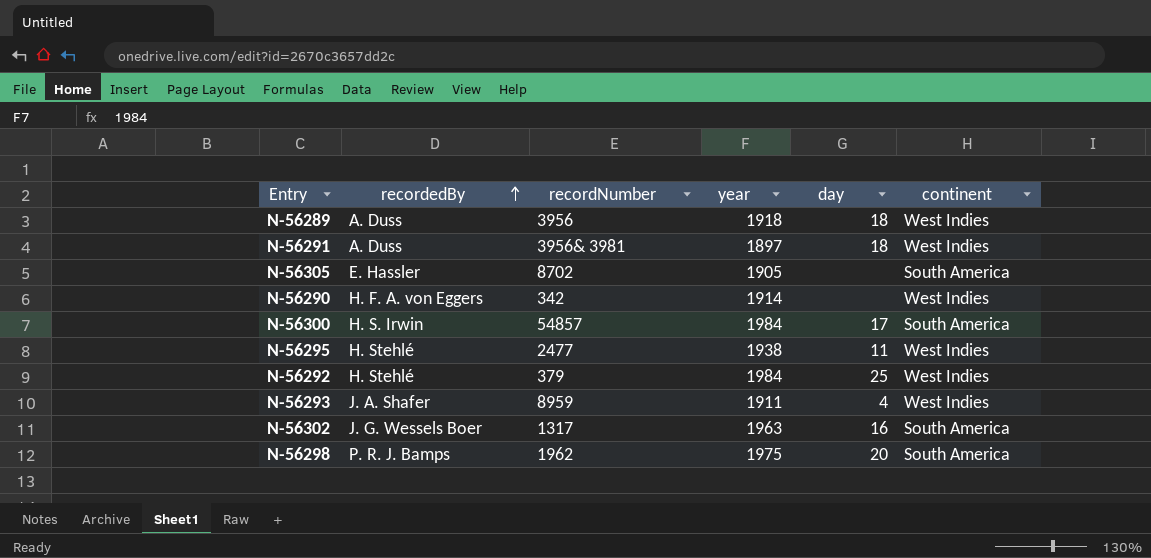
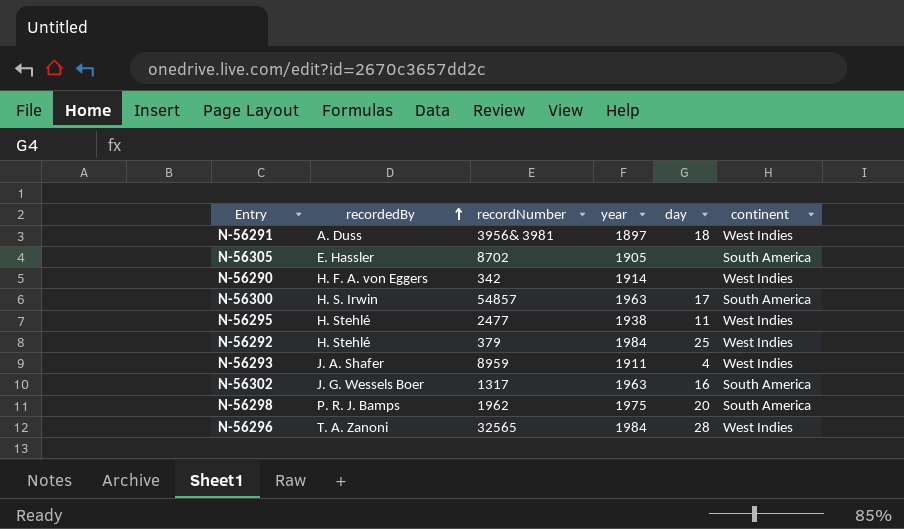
row N-56289: A. Duss | 3956 | 1918 | 18 | West Indies -> none
N-56300 | year: 1984 -> 1963
row N-56296: none -> T. A. Zanoni | 32565 | 1984 | 28 | West Indies

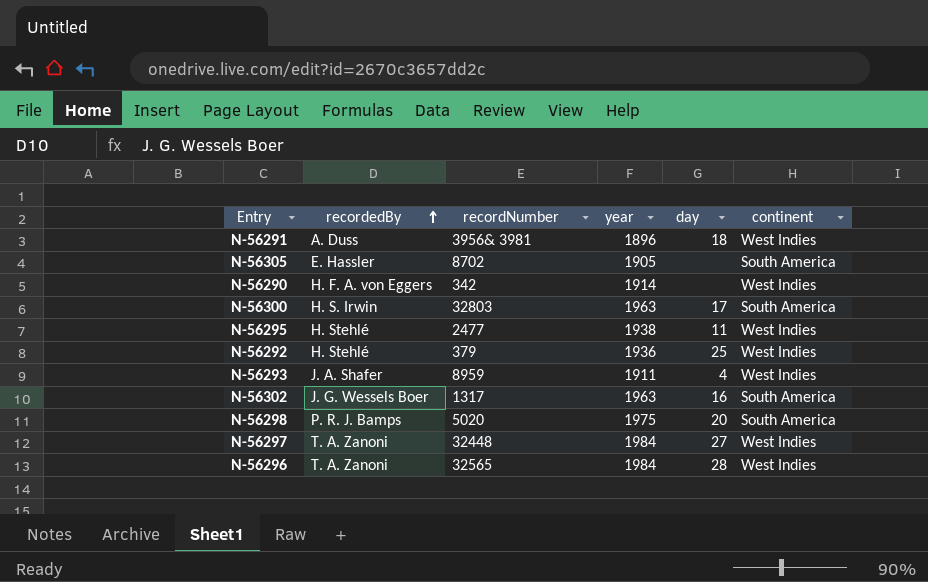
N-56291 | year: 1897 -> 1896
N-56300 | recordNumber: 54857 -> 32803
N-56292 | year: 1984 -> 1936
N-56298 | recordNumber: 1962 -> 5020
row N-56297: none -> T. A. Zanoni | 32448 | 1984 | 27 | West Indies

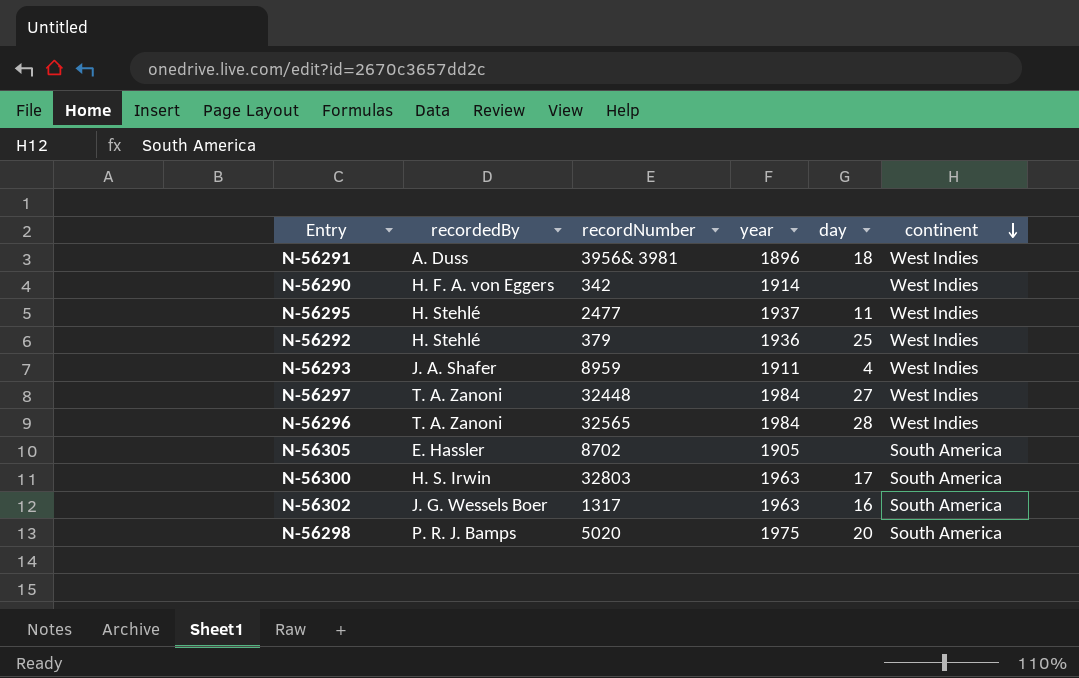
row order: recordedBy ascending -> continent descending
N-56295 | year: 1938 -> 1937

